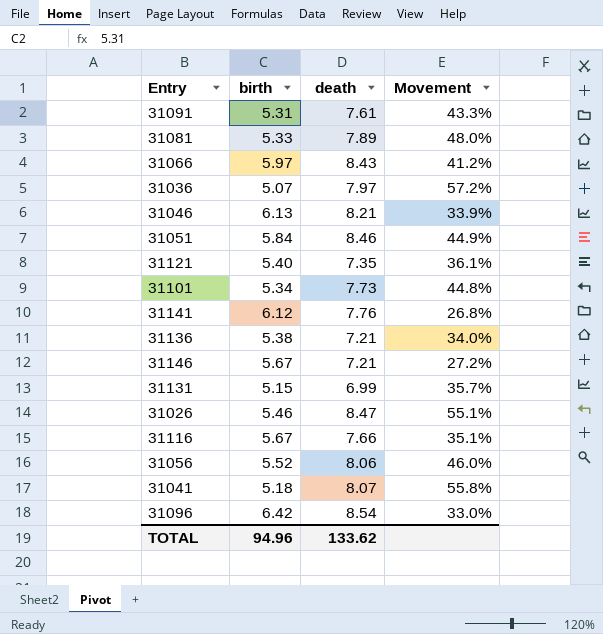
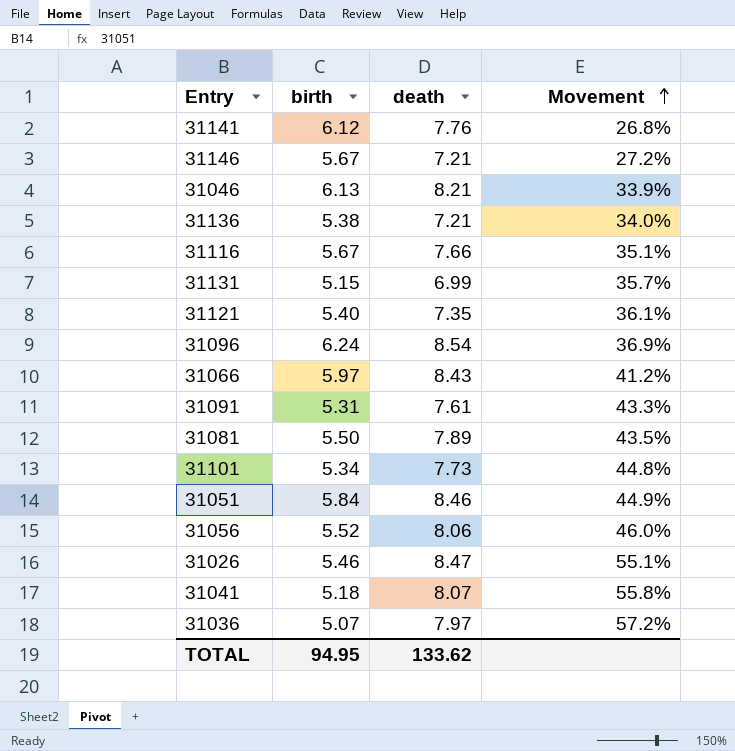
row order: none -> Movement ascending
31096 | birth: 6.42 -> 6.24
31096 | Movement: 33.0% -> 36.9%
31081 | birth: 5.33 -> 5.50
31081 | Movement: 48.0% -> 43.5%
TOTAL | birth: 94.96 -> 94.95

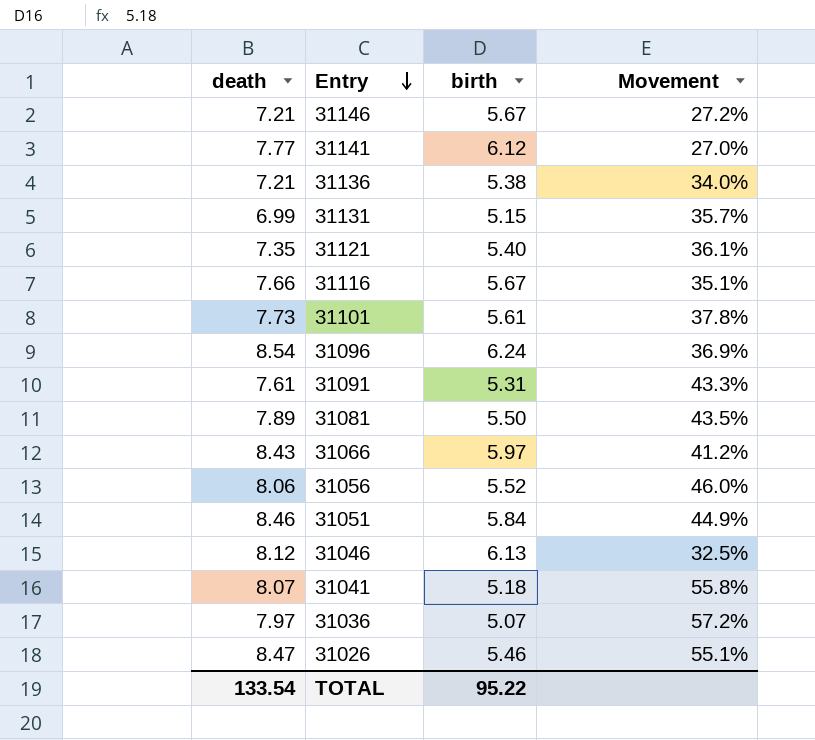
row order: Movement ascending -> Entry descending
column death | position: 3 -> 1
31141 | death: 7.76 -> 7.77
31141 | Movement: 26.8% -> 27.0%
31101 | birth: 5.34 -> 5.61
31101 | Movement: 44.8% -> 37.8%
31046 | death: 8.21 -> 8.12
31046 | Movement: 33.9% -> 32.5%
TOTAL | death: 133.62 -> 133.54
TOTAL | birth: 94.95 -> 95.22

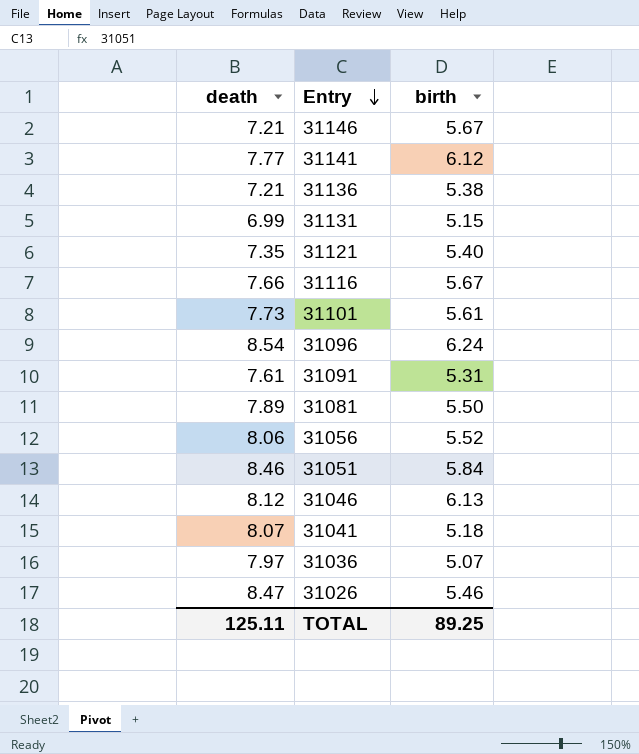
column Movement | formula: ([death] - [birth]) / [birth] -> none
row 31066: 8.43 | 5.97 | 41.2% -> none
TOTAL | death: 133.54 -> 125.11
TOTAL | birth: 95.22 -> 89.25

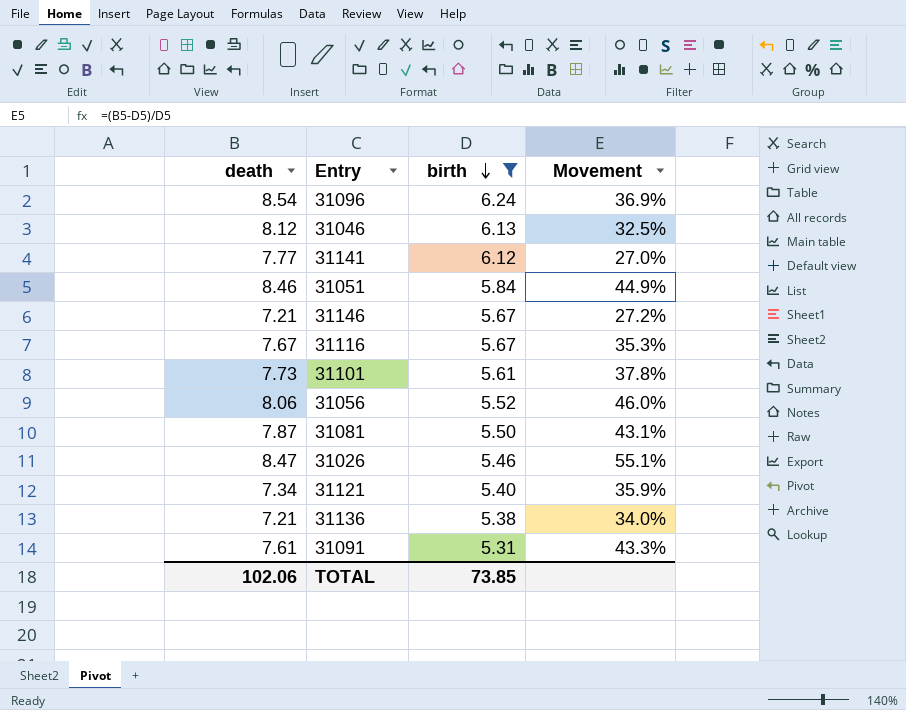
filter: none -> birth >= 5.31
row order: Entry descending -> birth descending
column Movement | formula: none -> ([death] - [birth]) / [birth]
31116 | death: 7.66 -> 7.67
31081 | death: 7.89 -> 7.87
31121 | death: 7.35 -> 7.34
TOTAL | death: 125.11 -> 102.06
TOTAL | birth: 89.25 -> 73.85

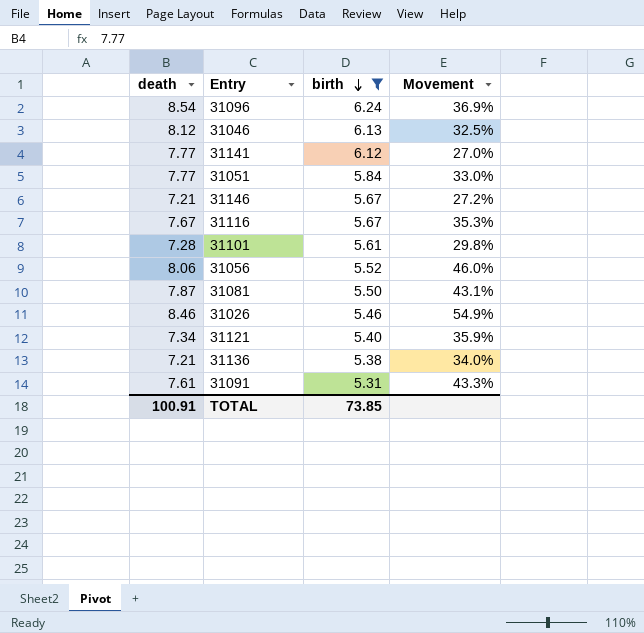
31051 | death: 8.46 -> 7.77
31051 | Movement: 44.9% -> 33.0%
31101 | death: 7.73 -> 7.28
31101 | Movement: 37.8% -> 29.8%
31026 | death: 8.47 -> 8.46
31026 | Movement: 55.1% -> 54.9%
TOTAL | death: 102.06 -> 100.91

